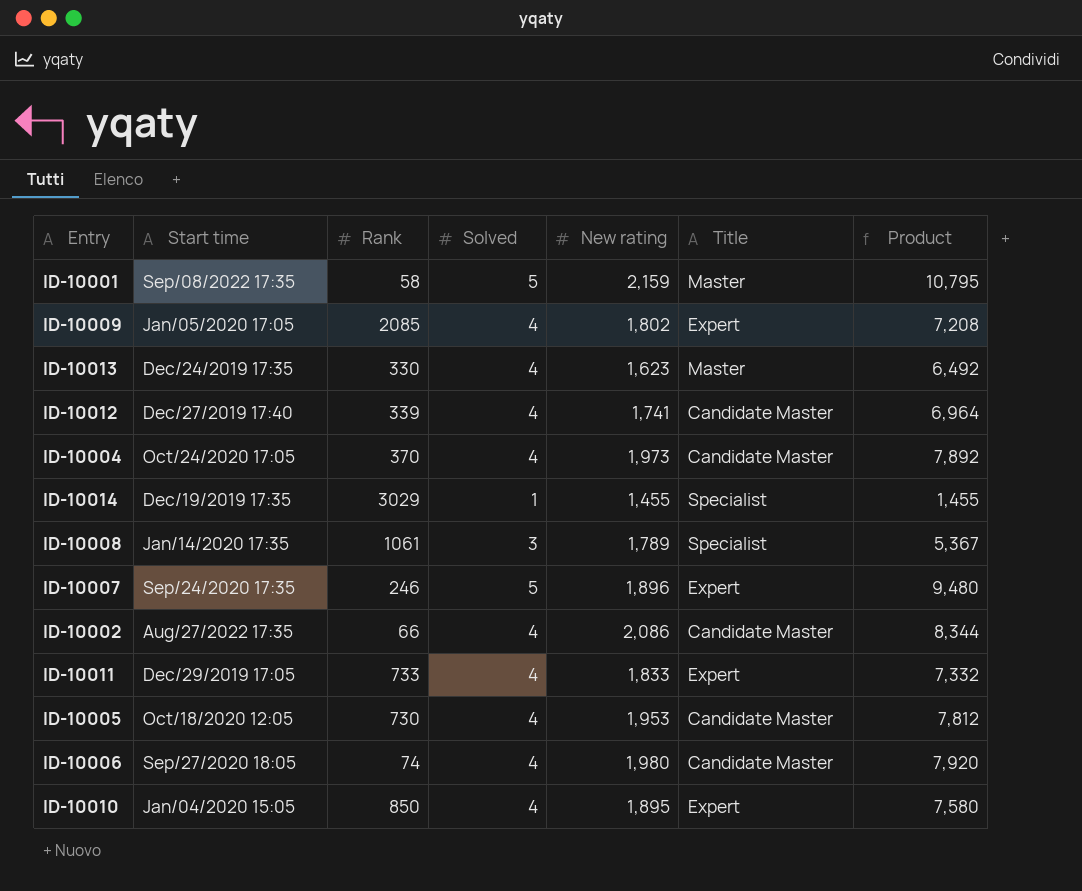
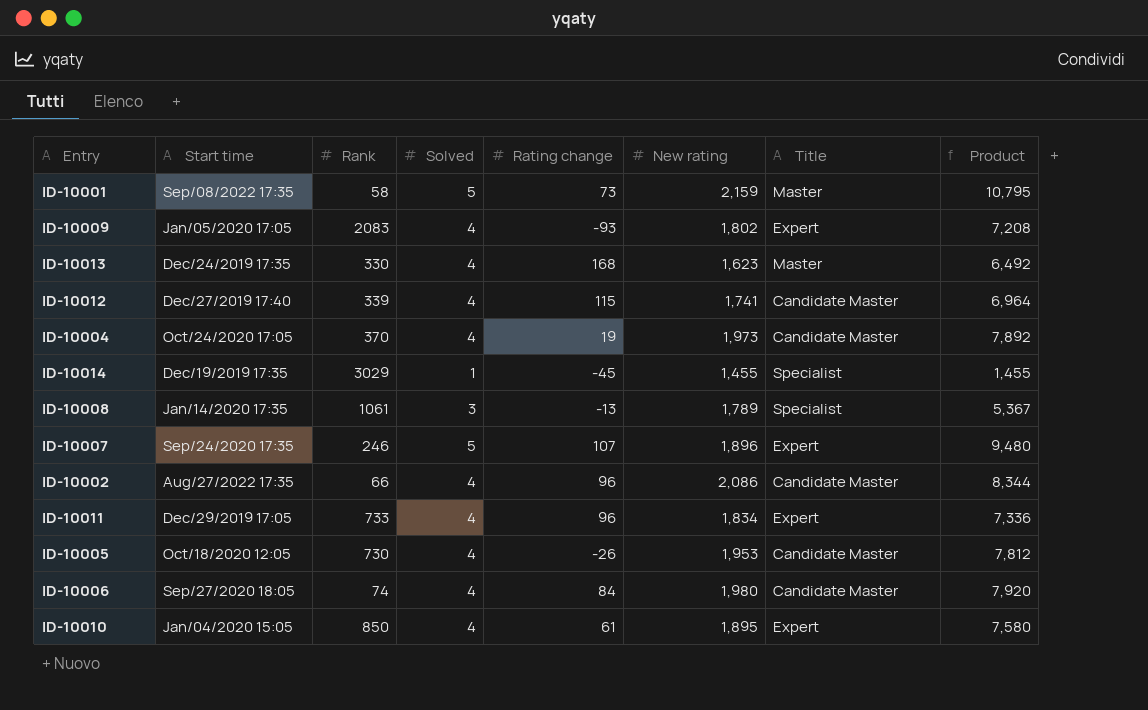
column Rating change | position: none -> 5
ID-10009 | Rank: 2085 -> 2083
ID-10011 | New rating: 1,833 -> 1,834
ID-10011 | Product: 7,332 -> 7,336

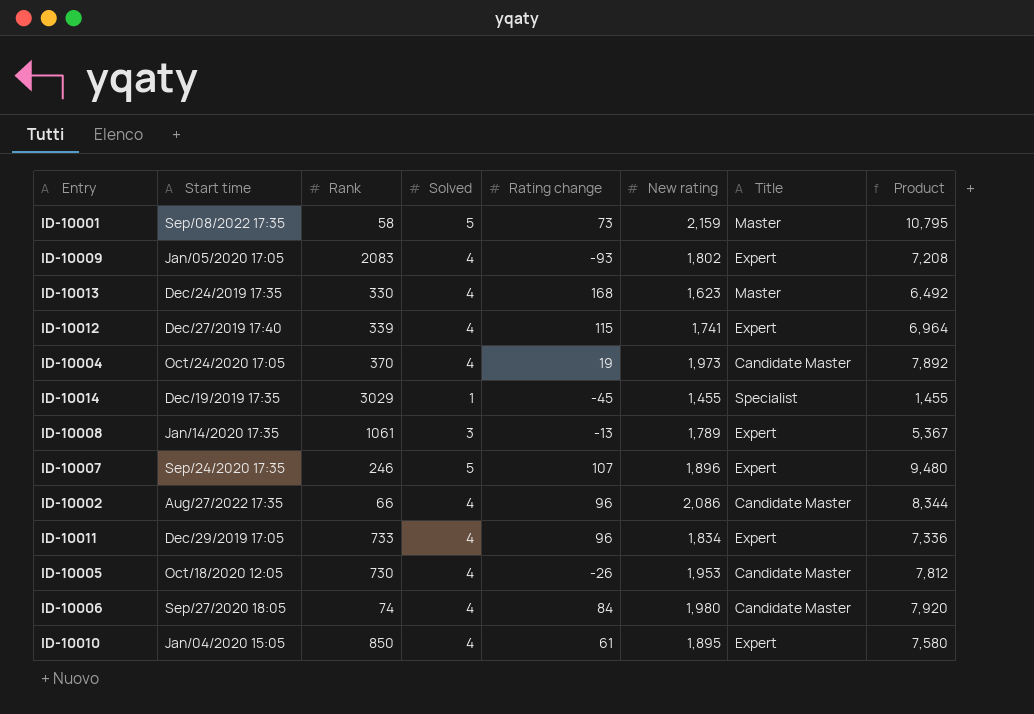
ID-10012 | Title: Candidate Master -> Expert
ID-10008 | Title: Specialist -> Expert

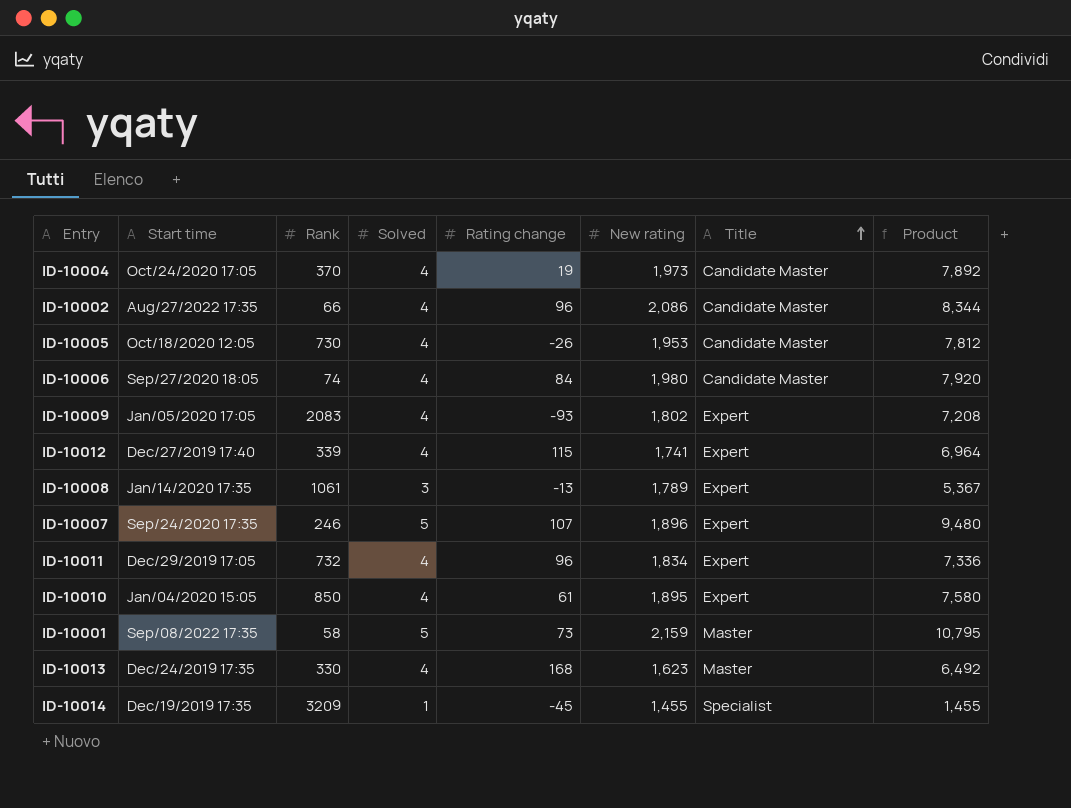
row order: none -> Title ascending
ID-10011 | Rank: 733 -> 732
ID-10014 | Rank: 3029 -> 3209

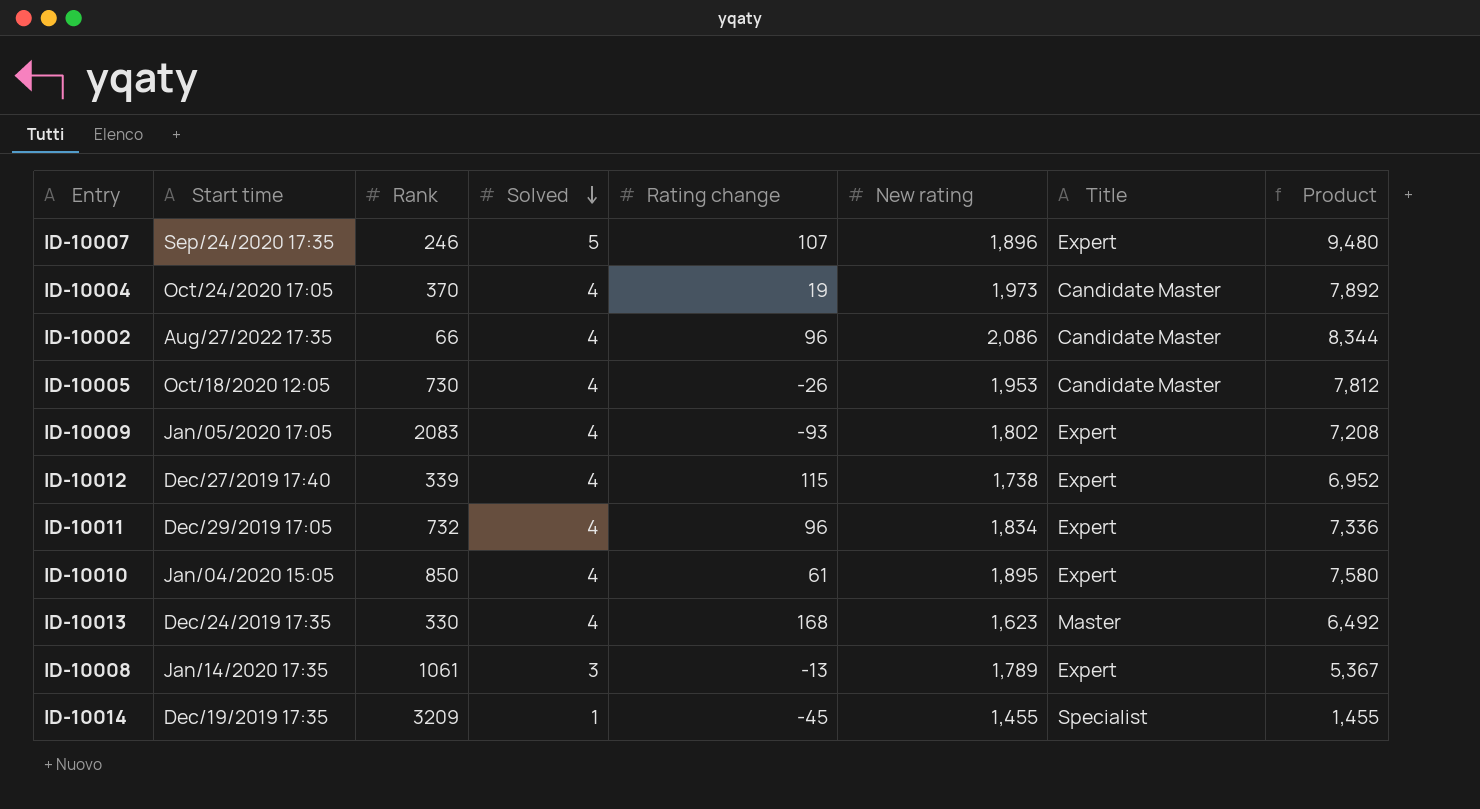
row order: Title ascending -> Solved descending
row ID-10006: Sep/27/2020 18:05 | 74 | 4 | 84 | 1,980 | Candidate Master | 7,920 -> none
row ID-10001: Sep/08/2022 17:35 | 58 | 5 | 73 | 2,159 | Master | 10,795 -> none
ID-10012 | New rating: 1,741 -> 1,738
ID-10012 | Product: 6,964 -> 6,952

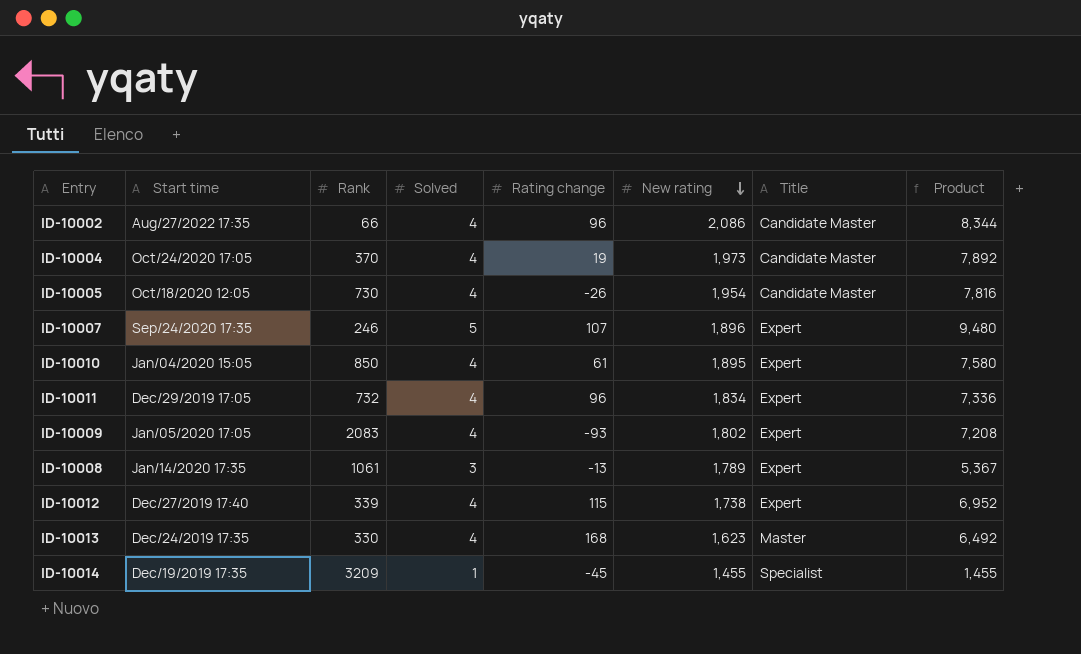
row order: Solved descending -> New rating descending
ID-10005 | New rating: 1,953 -> 1,954
ID-10005 | Product: 7,812 -> 7,816

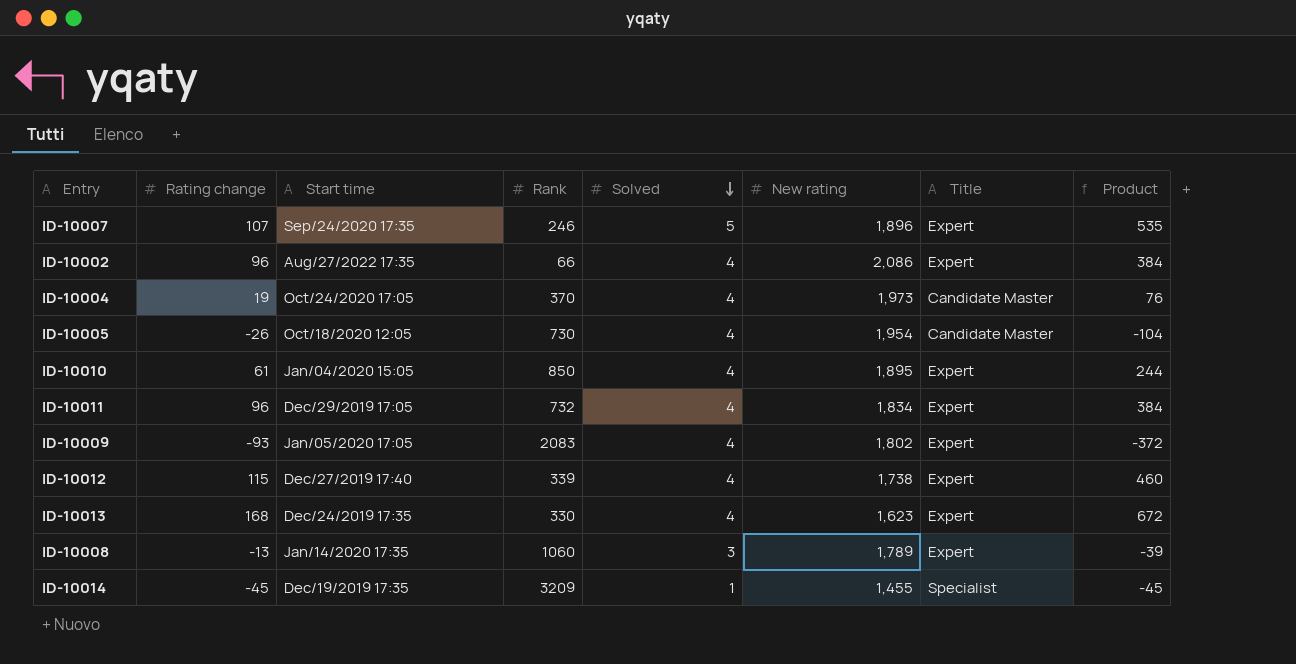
row order: New rating descending -> Solved descending
column Rating change | position: 5 -> 2
column Product | formula: [Solved] * [New rating] -> [Rating change] * [Solved]
ID-10002 | Title: Candidate Master -> Expert
ID-10013 | Title: Master -> Expert
ID-10008 | Rank: 1061 -> 1060

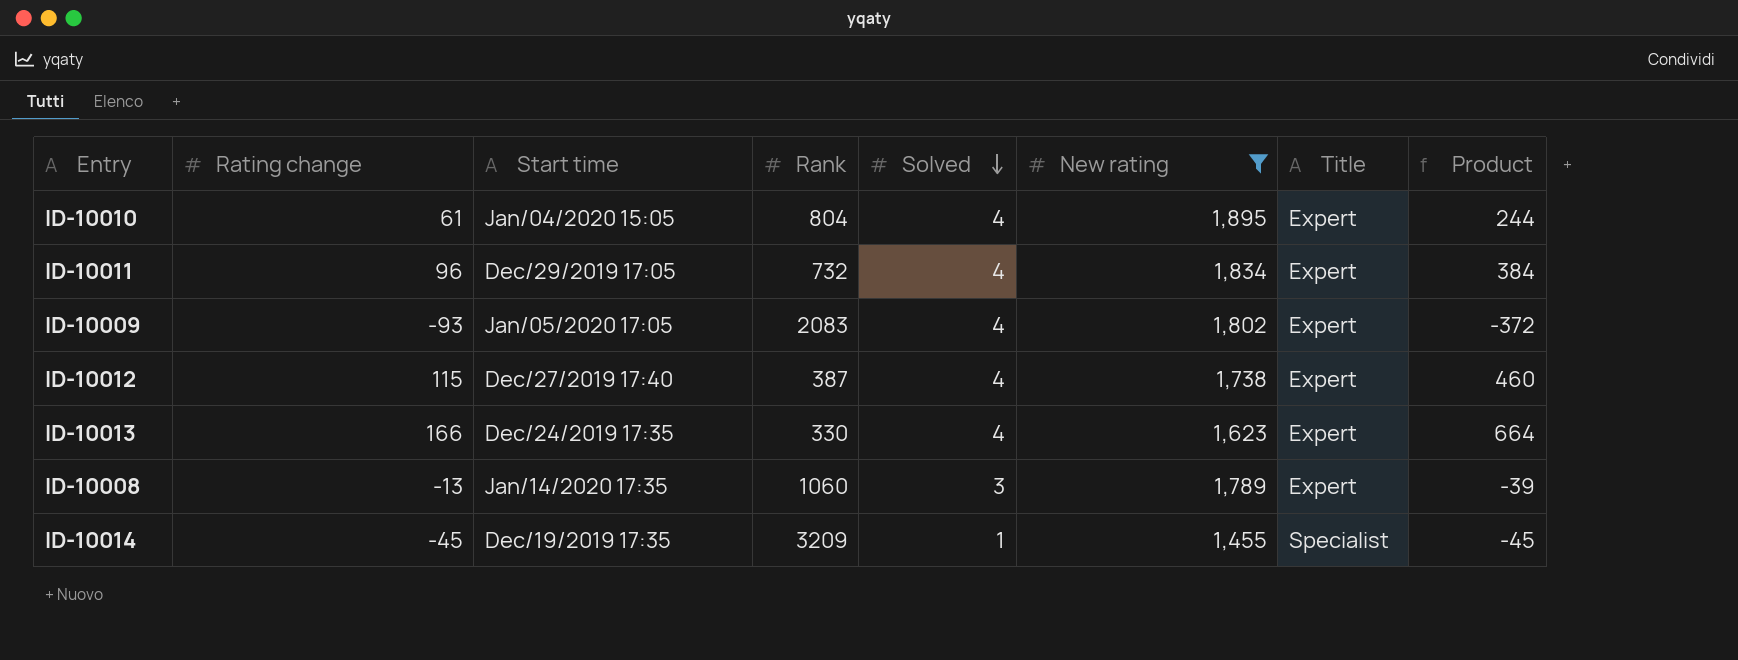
filter: none -> New rating <= 1,895
ID-10010 | Rank: 850 -> 804
ID-10012 | Rank: 339 -> 387
ID-10013 | Rating change: 168 -> 166
ID-10013 | Product: 672 -> 664

